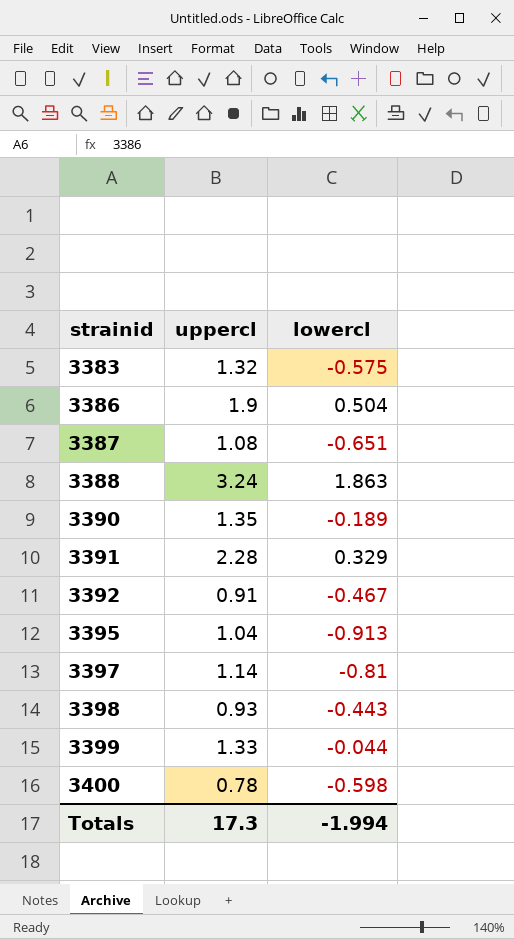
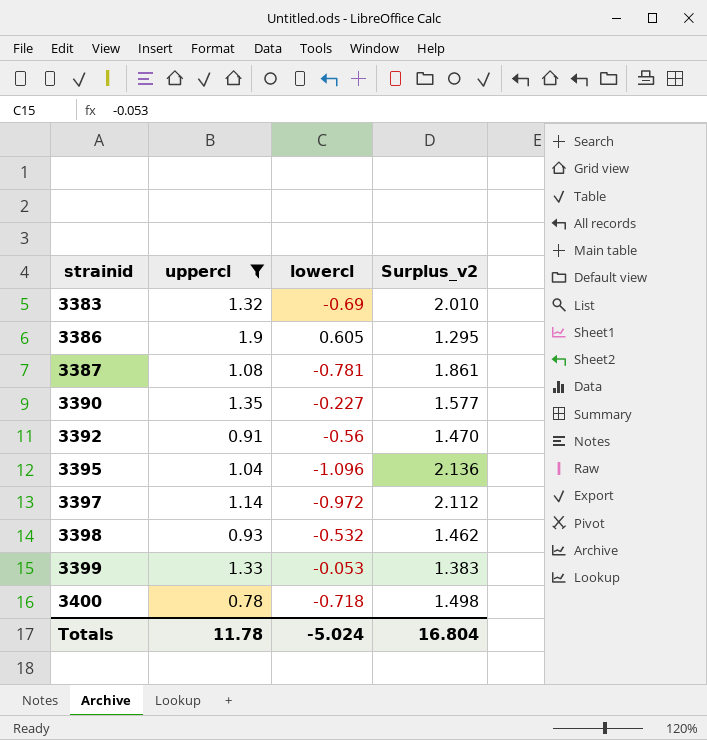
filter: none -> uppercl <= 1.9
column Surplus_v2 | formula: none -> [uppercl] - [lowercl]
3383 | lowercl: -0.575 -> -0.69
3386 | lowercl: 0.504 -> 0.605
3387 | lowercl: -0.651 -> -0.781
3390 | lowercl: -0.189 -> -0.227
3392 | lowercl: -0.467 -> -0.56
3395 | lowercl: -0.913 -> -1.096
3397 | lowercl: -0.81 -> -0.972
3398 | lowercl: -0.443 -> -0.532
3399 | lowercl: -0.044 -> -0.053
3400 | lowercl: -0.598 -> -0.718
Totals | uppercl: 17.3 -> 11.78
Totals | lowercl: -1.994 -> -5.024

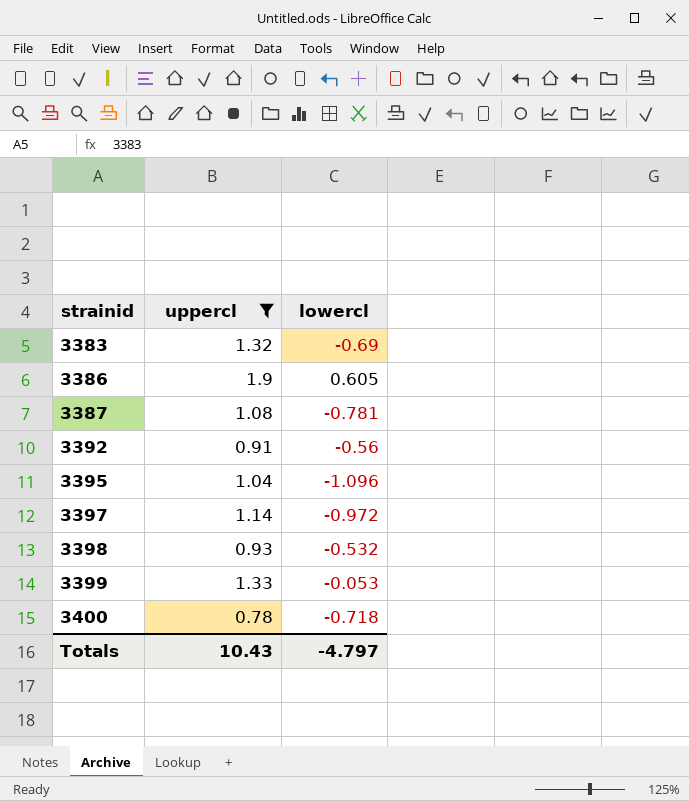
column Surplus_v2 | formula: [uppercl] - [lowercl] -> none
row 3390: 1.35 | -0.227 | 1.577 -> none
Totals | uppercl: 11.78 -> 10.43
Totals | lowercl: -5.024 -> -4.797

